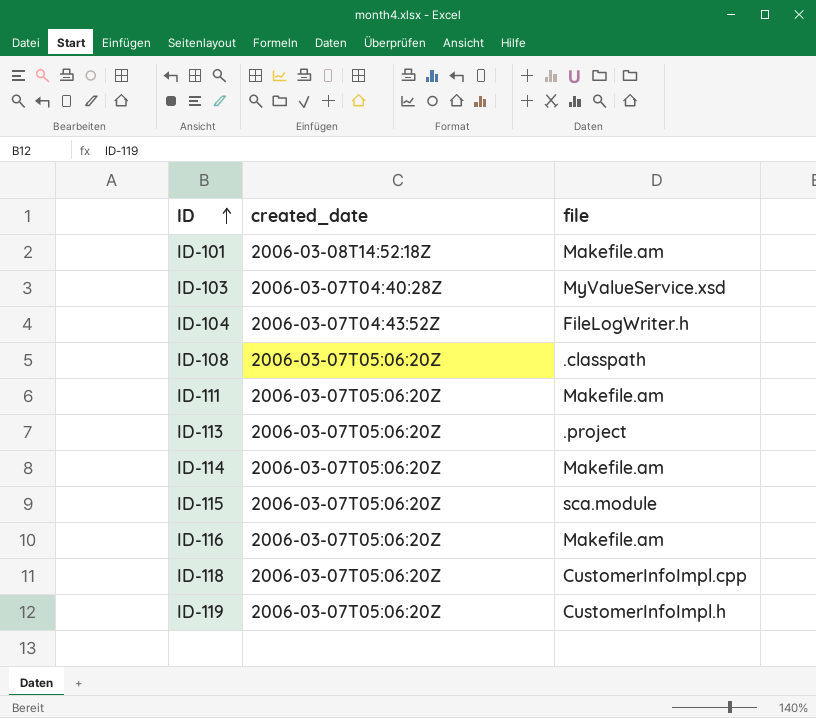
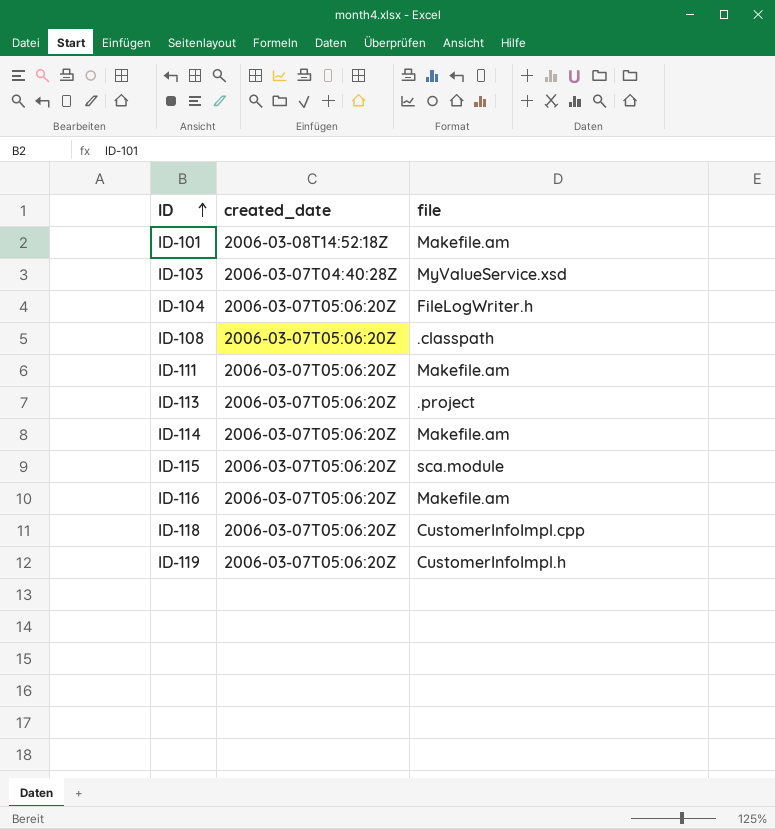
ID-104 | created_date: 2006-03-07T04:43:52Z -> 2006-03-07T05:06:20Z

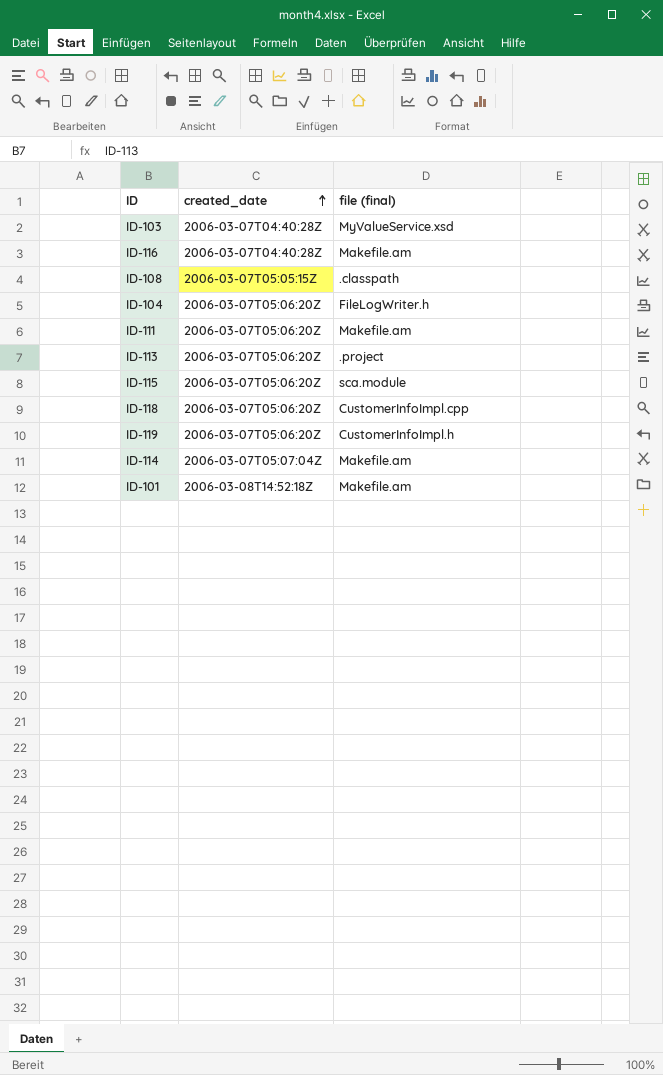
row order: ID ascending -> created_date ascending
column name: file -> file (final)
ID-116 | created_date: 2006-03-07T05:06:20Z -> 2006-03-07T04:40:28Z
ID-108 | created_date: 2006-03-07T05:06:20Z -> 2006-03-07T05:05:15Z
ID-114 | created_date: 2006-03-07T05:06:20Z -> 2006-03-07T05:07:04Z

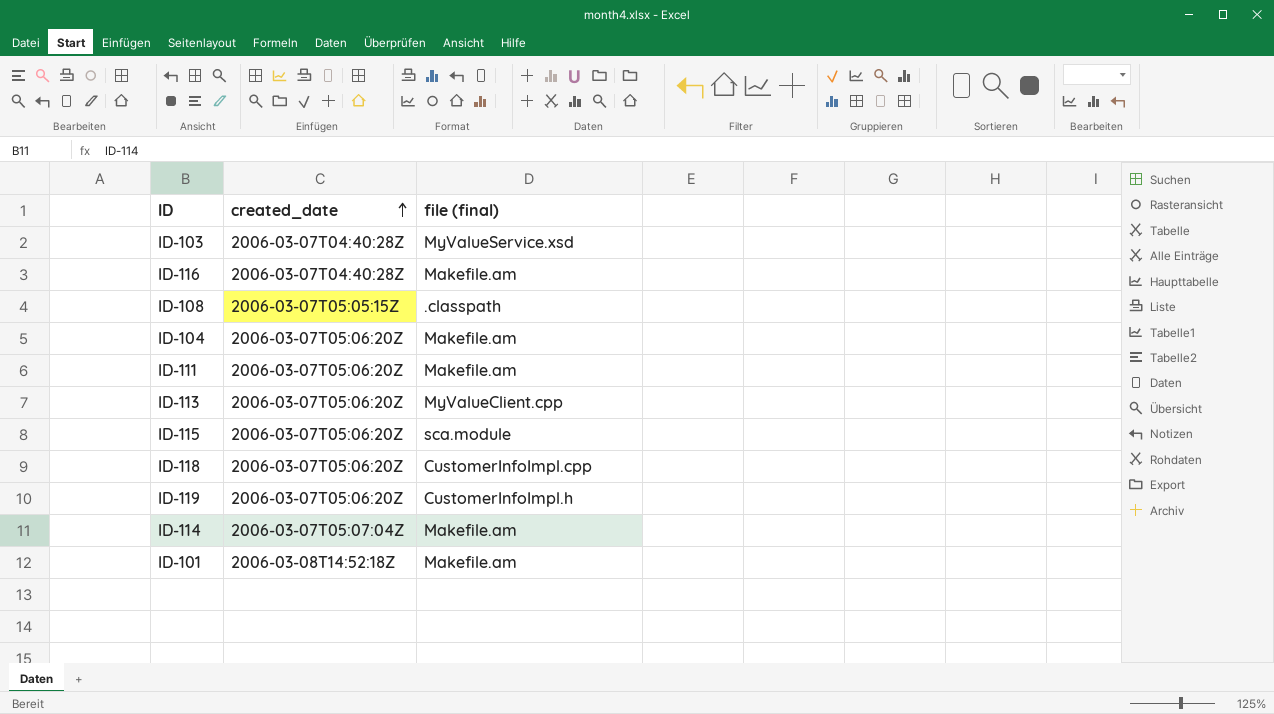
ID-104 | file (final): FileLogWriter.h -> Makefile.am
ID-113 | file (final): .project -> MyValueClient.cpp

